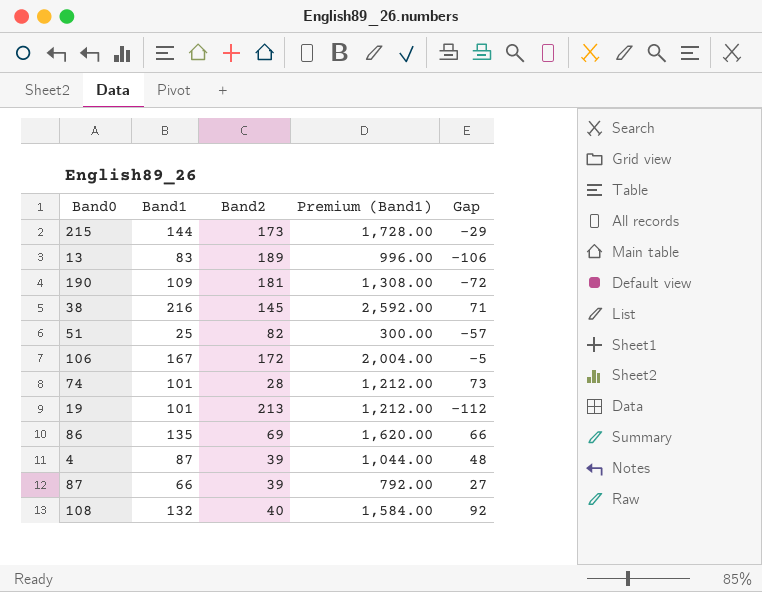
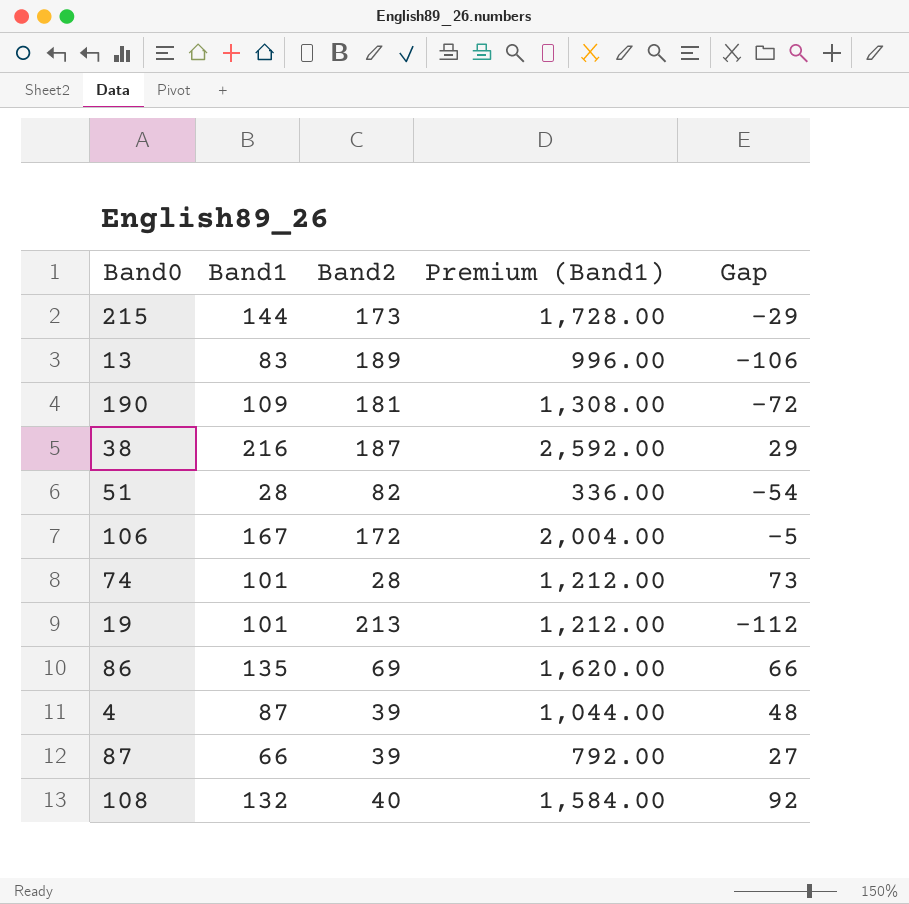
38 | Band2: 145 -> 187
38 | Gap: 71 -> 29
51 | Band1: 25 -> 28
51 | Premium (Band1): 300.00 -> 336.00
51 | Gap: -57 -> -54

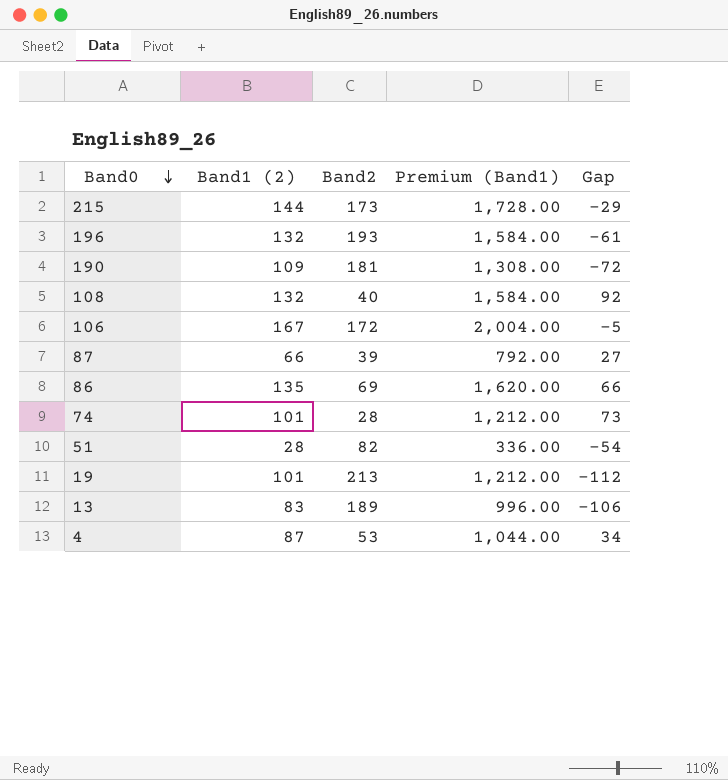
row order: none -> Band0 descending
column name: Band1 -> Band1 (2)
row 38: 216 | 187 | 2,592.00 | 29 -> none
row 196: none -> 132 | 193 | 1,584.00 | -61
4 | Band2: 39 -> 53
4 | Gap: 48 -> 34

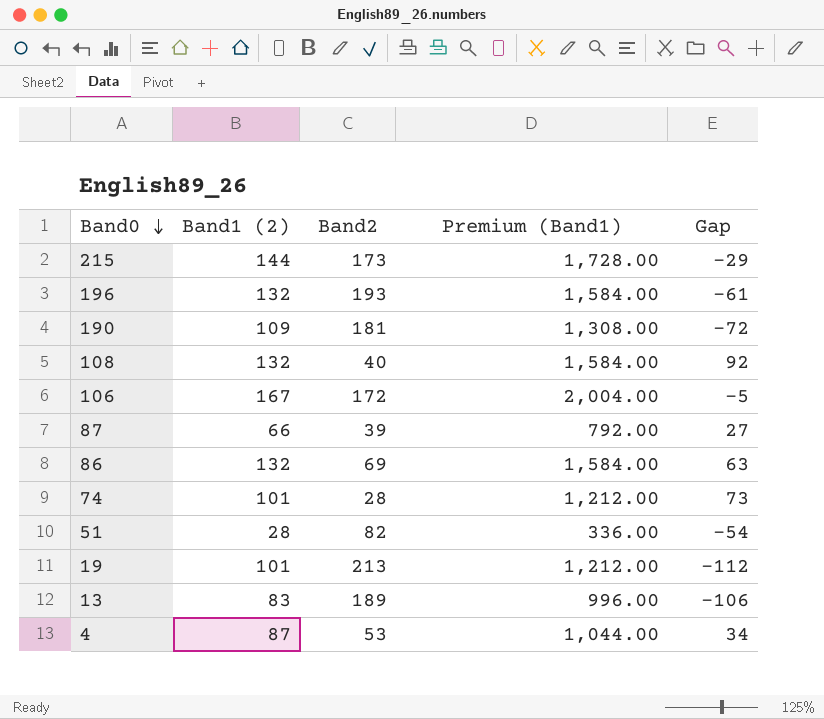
86 | Band1 (2): 135 -> 132
86 | Premium (Band1): 1,620.00 -> 1,584.00
86 | Gap: 66 -> 63

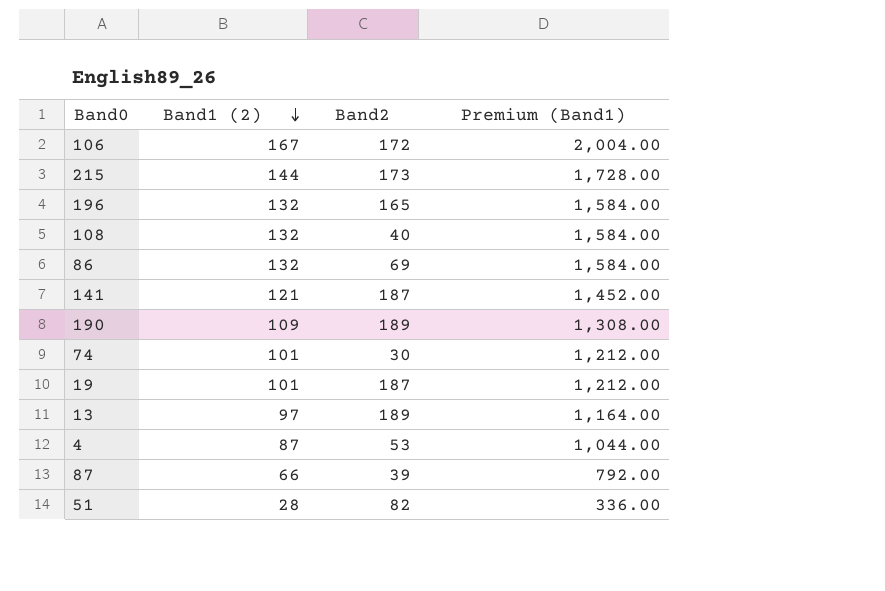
row order: Band0 descending -> Band1 (2) descending
column Gap | formula: [Band1 (2)] - [Band2] -> none
196 | Band2: 193 -> 165
row 141: none -> 121 | 187 | 1,452.00
190 | Band2: 181 -> 189
74 | Band2: 28 -> 30
19 | Band2: 213 -> 187
13 | Band1 (2): 83 -> 97
13 | Premium (Band1): 996.00 -> 1,164.00

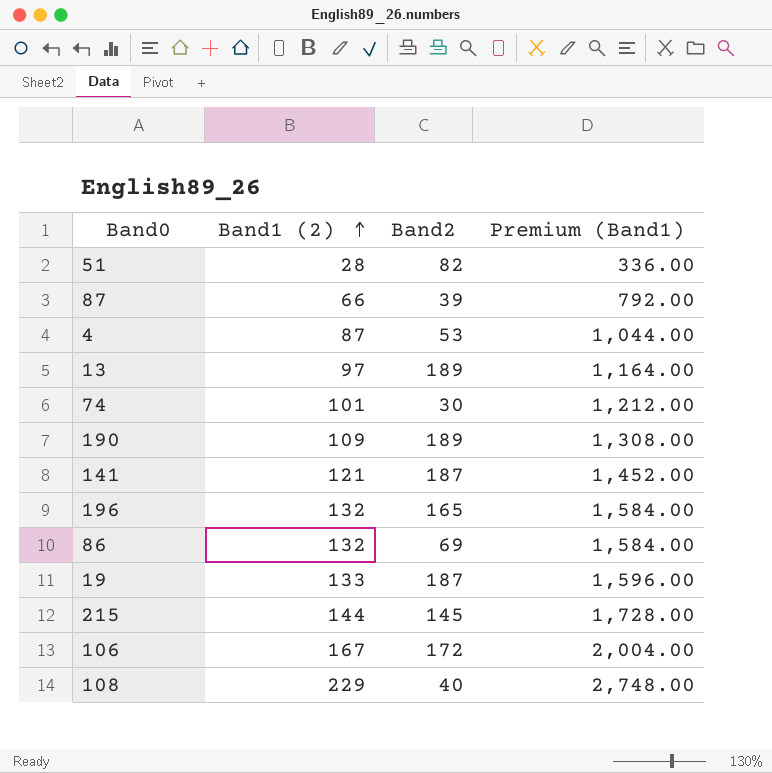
row order: Band1 (2) descending -> Band1 (2) ascending
19 | Band1 (2): 101 -> 133
19 | Premium (Band1): 1,212.00 -> 1,596.00
215 | Band2: 173 -> 145
108 | Band1 (2): 132 -> 229
108 | Premium (Band1): 1,584.00 -> 2,748.00

